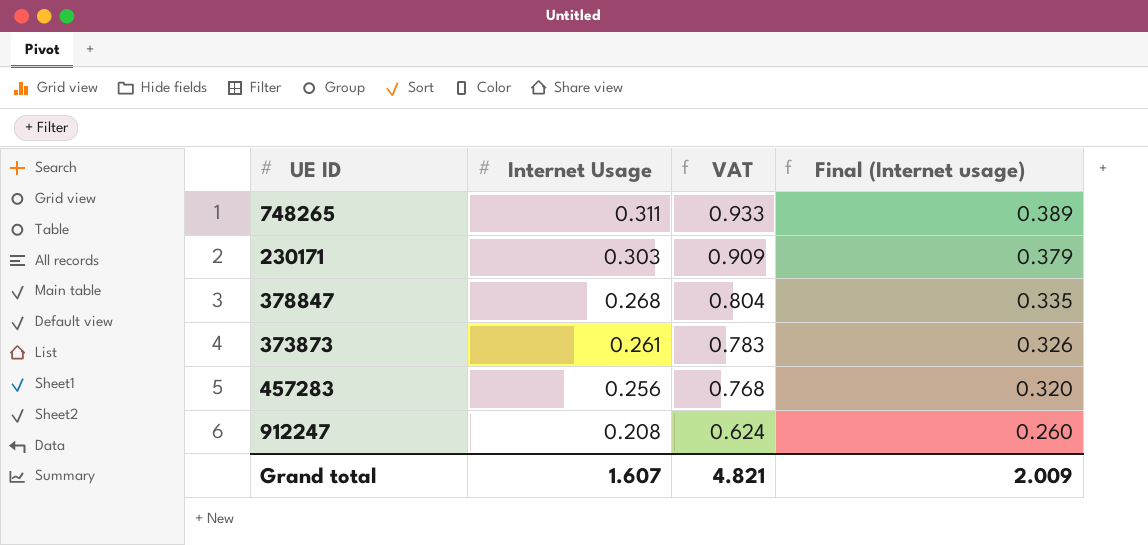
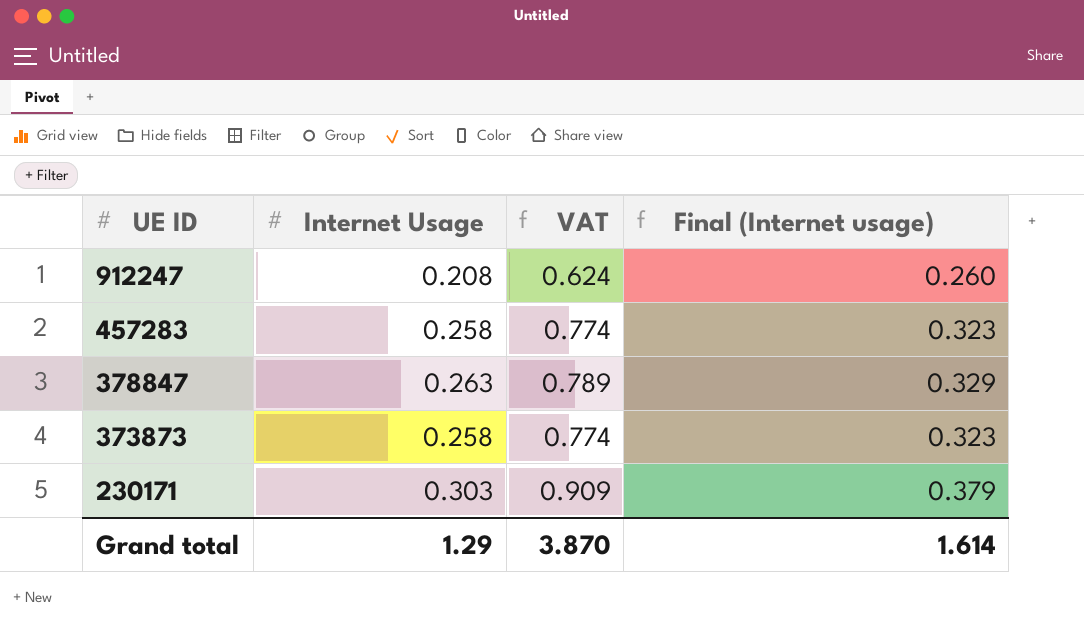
row order: Internet Usage descending -> UE ID descending
row 748265: 0.311 | 0.933 | 0.389 -> none
457283 | Internet Usage: 0.256 -> 0.258
457283 | VAT: 0.768 -> 0.774
457283 | Final (Internet usage): 0.320 -> 0.323
378847 | Internet Usage: 0.268 -> 0.263
378847 | VAT: 0.804 -> 0.789
378847 | Final (Internet usage): 0.335 -> 0.329
373873 | Internet Usage: 0.261 -> 0.258
373873 | VAT: 0.783 -> 0.774
373873 | Final (Internet usage): 0.326 -> 0.323
Grand total | Internet Usage: 1.607 -> 1.29
Grand total | VAT: 4.821 -> 3.870
Grand total | Final (Internet usage): 2.009 -> 1.614

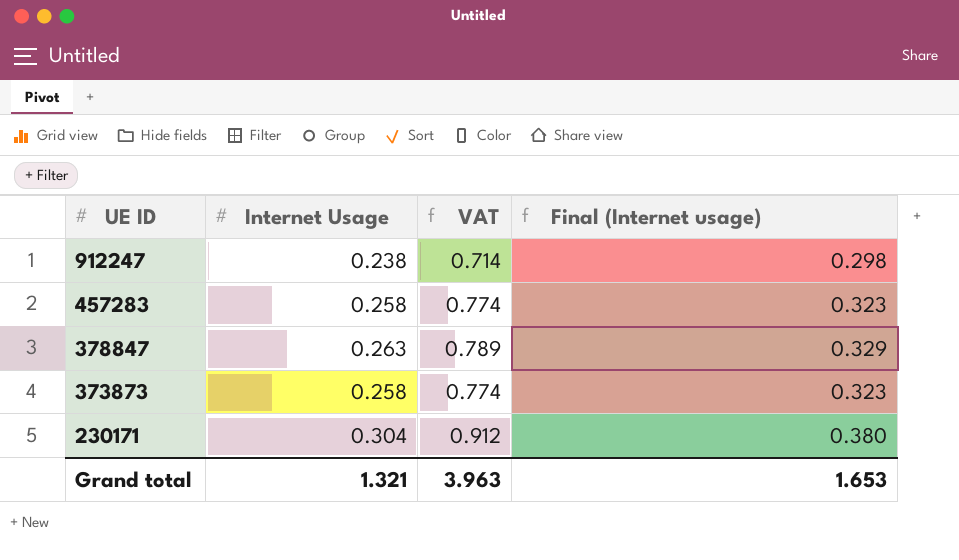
912247 | Internet Usage: 0.208 -> 0.238
912247 | VAT: 0.624 -> 0.714
912247 | Final (Internet usage): 0.260 -> 0.298
230171 | Internet Usage: 0.303 -> 0.304
230171 | VAT: 0.909 -> 0.912
230171 | Final (Internet usage): 0.379 -> 0.380
Grand total | Internet Usage: 1.29 -> 1.321
Grand total | VAT: 3.870 -> 3.963
Grand total | Final (Internet usage): 1.614 -> 1.653

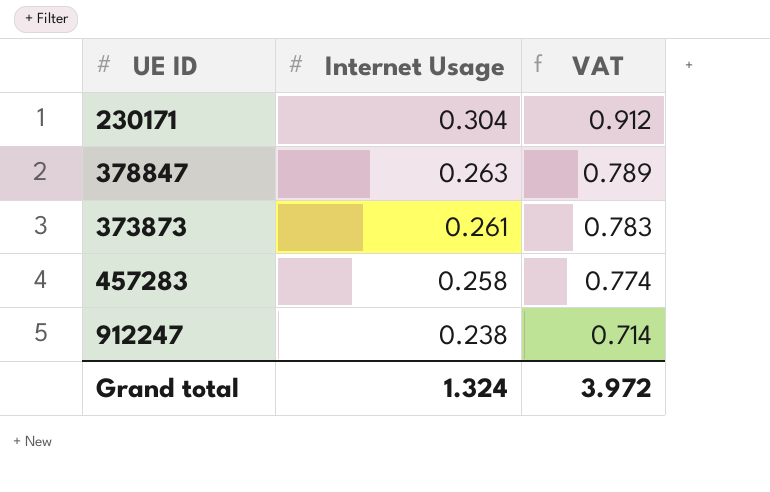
row order: UE ID descending -> Internet Usage descending
column Final (Internet usage) | formula: [Internet Usage] * 1.25 -> none
373873 | Internet Usage: 0.258 -> 0.261
373873 | VAT: 0.774 -> 0.783
Grand total | Internet Usage: 1.321 -> 1.324
Grand total | VAT: 3.963 -> 3.972

